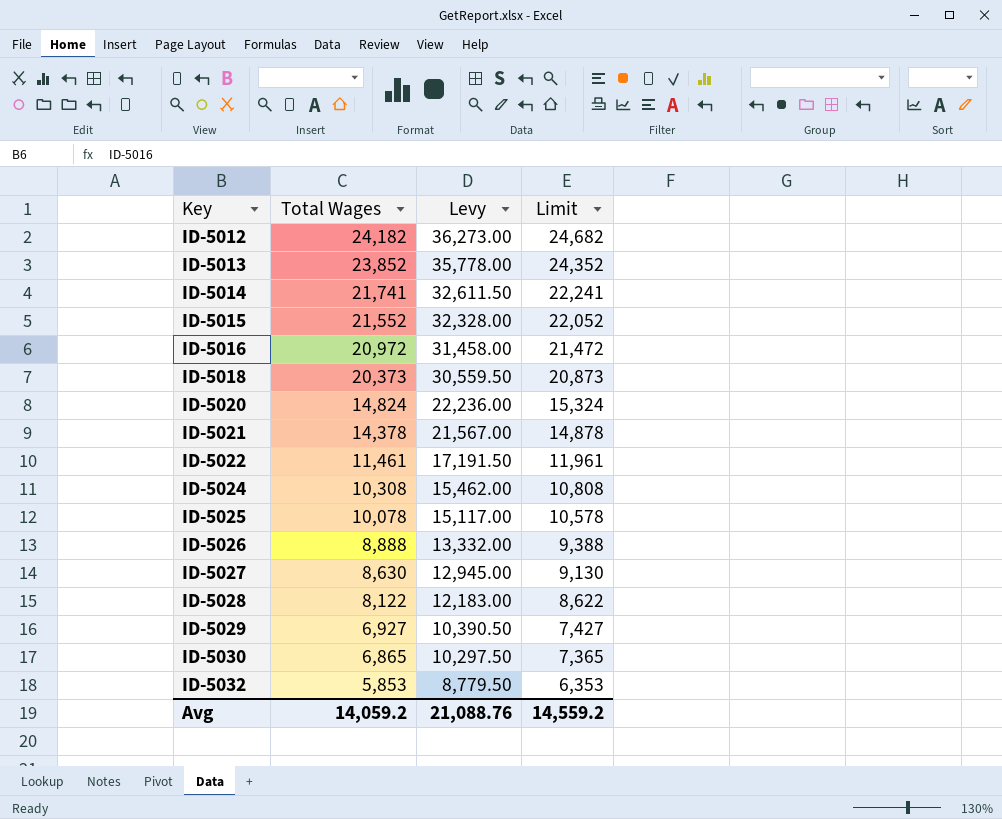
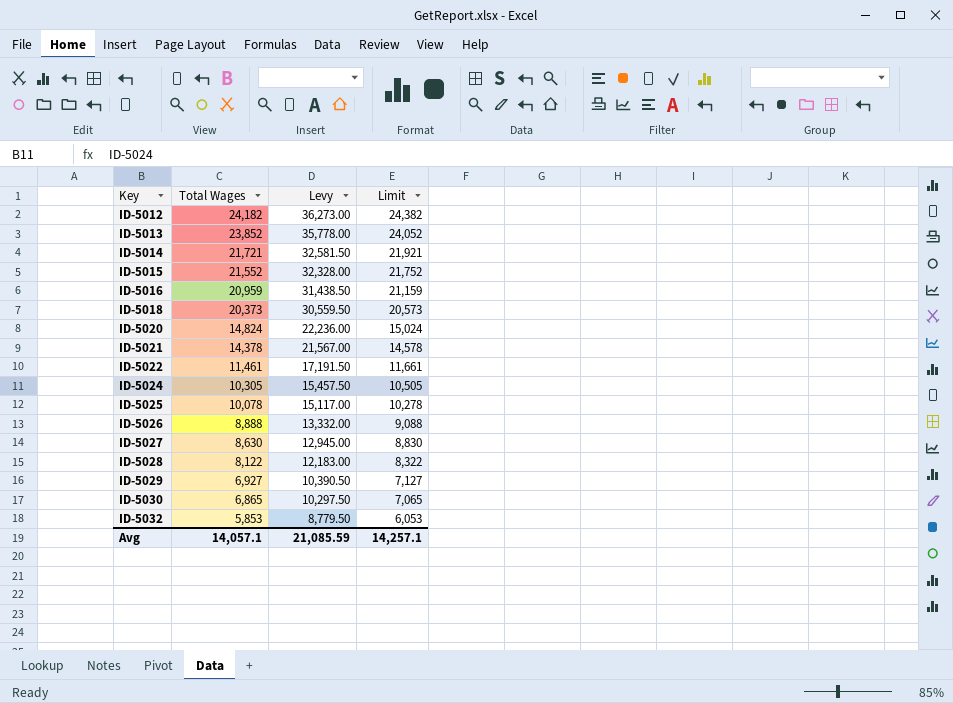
column Limit | formula: [Total Wages] + 500 -> [Total Wages] + 200
ID-5014 | Total Wages: 21,741 -> 21,721
ID-5014 | Levy: 32,611.50 -> 32,581.50
ID-5016 | Total Wages: 20,972 -> 20,959
ID-5016 | Levy: 31,458.00 -> 31,438.50
ID-5024 | Total Wages: 10,308 -> 10,305
ID-5024 | Levy: 15,462.00 -> 15,457.50
Avg | Total Wages: 14,059.2 -> 14,057.1
Avg | Levy: 21,088.76 -> 21,085.59
Avg | Limit: 14,559.2 -> 14,257.1

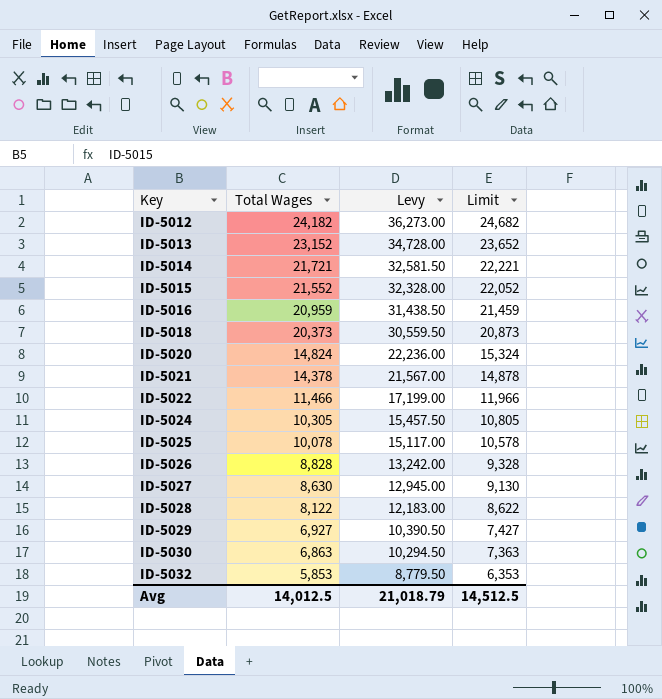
column Limit | formula: [Total Wages] + 200 -> [Total Wages] + 500
ID-5013 | Total Wages: 23,852 -> 23,152
ID-5013 | Levy: 35,778.00 -> 34,728.00
ID-5022 | Total Wages: 11,461 -> 11,466
ID-5022 | Levy: 17,191.50 -> 17,199.00
ID-5026 | Total Wages: 8,888 -> 8,828
ID-5026 | Levy: 13,332.00 -> 13,242.00
ID-5030 | Total Wages: 6,865 -> 6,863
ID-5030 | Levy: 10,297.50 -> 10,294.50
Avg | Total Wages: 14,057.1 -> 14,012.5
Avg | Levy: 21,085.59 -> 21,018.79
Avg | Limit: 14,257.1 -> 14,512.5

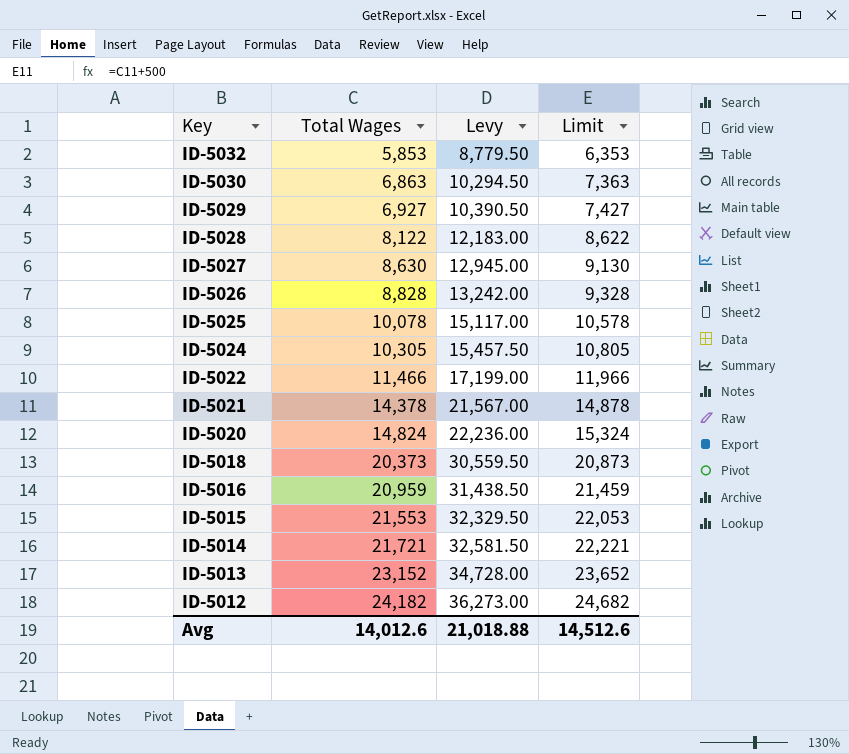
row order: Key ascending -> Key descending
ID-5015 | Total Wages: 21,552 -> 21,553
ID-5015 | Levy: 32,328.00 -> 32,329.50
ID-5015 | Limit: 22,052 -> 22,053
Avg | Total Wages: 14,012.5 -> 14,012.6
Avg | Levy: 21,018.79 -> 21,018.88
Avg | Limit: 14,512.5 -> 14,512.6

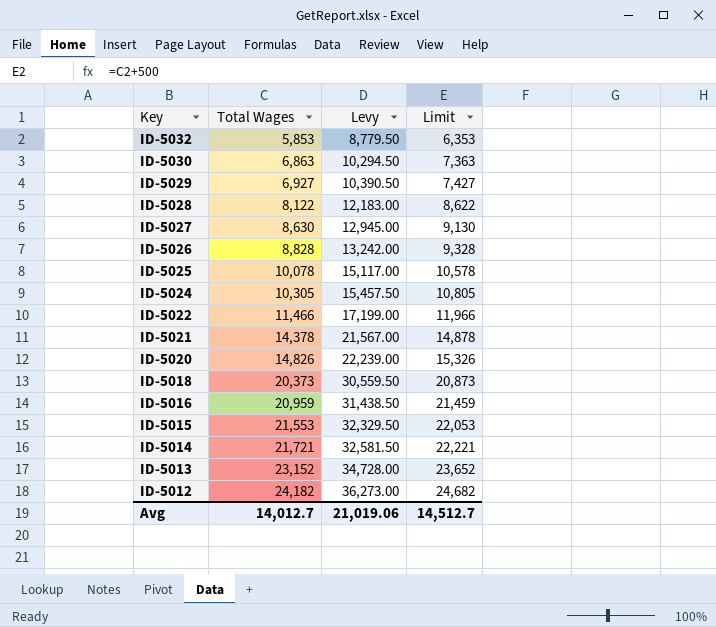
ID-5020 | Total Wages: 14,824 -> 14,826
ID-5020 | Levy: 22,236.00 -> 22,239.00
ID-5020 | Limit: 15,324 -> 15,326
Avg | Total Wages: 14,012.6 -> 14,012.7
Avg | Levy: 21,018.88 -> 21,019.06
Avg | Limit: 14,512.6 -> 14,512.7

